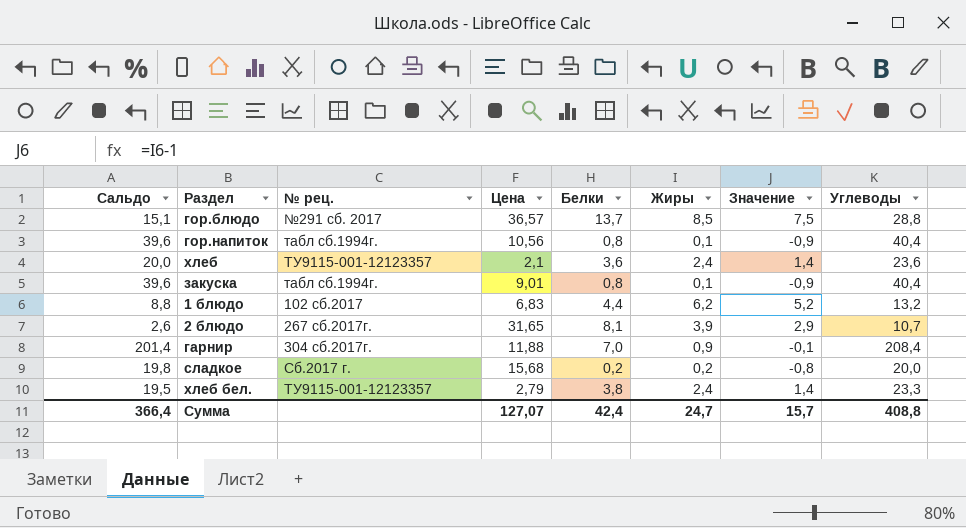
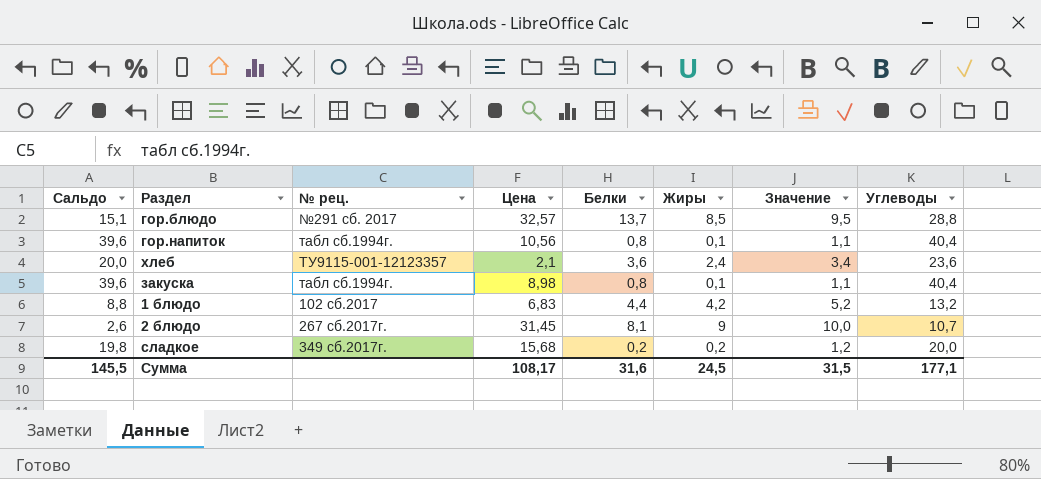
column Значение | formula: [Жиры] - 1 -> [Жиры] + 1
row гарнир: 201,4 | 304 сб.2017г. | 11,88 | 7,0 | 0,9 | -0,1 | 208,4 -> none
row хлеб бел.: 19,5 | ТУ9115-001-12123357 | 2,79 | 3,8 | 2,4 | 1,4 | 23,3 -> none
гор.блюдо | Цена: 36,57 -> 32,57
закуска | Цена: 9,01 -> 8,98
1 блюдо | Жиры: 6,2 -> 4,2
2 блюдо | Цена: 31,65 -> 31,45
2 блюдо | Жиры: 3,9 -> 9
сладкое | № рец.: Сб.2017 г. -> 349 сб.2017г.
Сумма | Сальдо: 366,4 -> 145,5
Сумма | Цена: 127,07 -> 108,17
Сумма | Белки: 42,4 -> 31,6
Сумма | Жиры: 24,7 -> 24,5
Сумма | Значение: 15,7 -> 31,5
Сумма | Углеводы: 408,8 -> 177,1

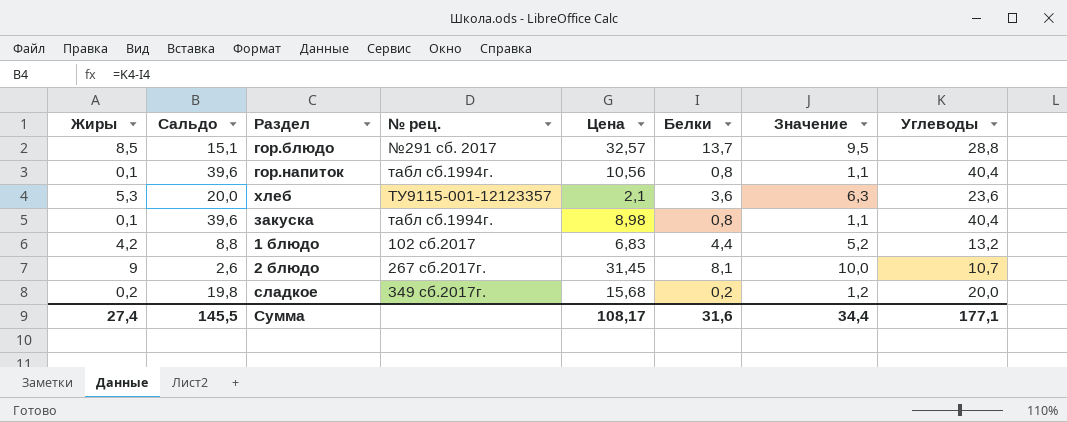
column Жиры | position: 6 -> 1
хлеб | Жиры: 2,4 -> 5,3
хлеб | Значение: 3,4 -> 6,3
Сумма | Жиры: 24,5 -> 27,4
Сумма | Значение: 31,5 -> 34,4

